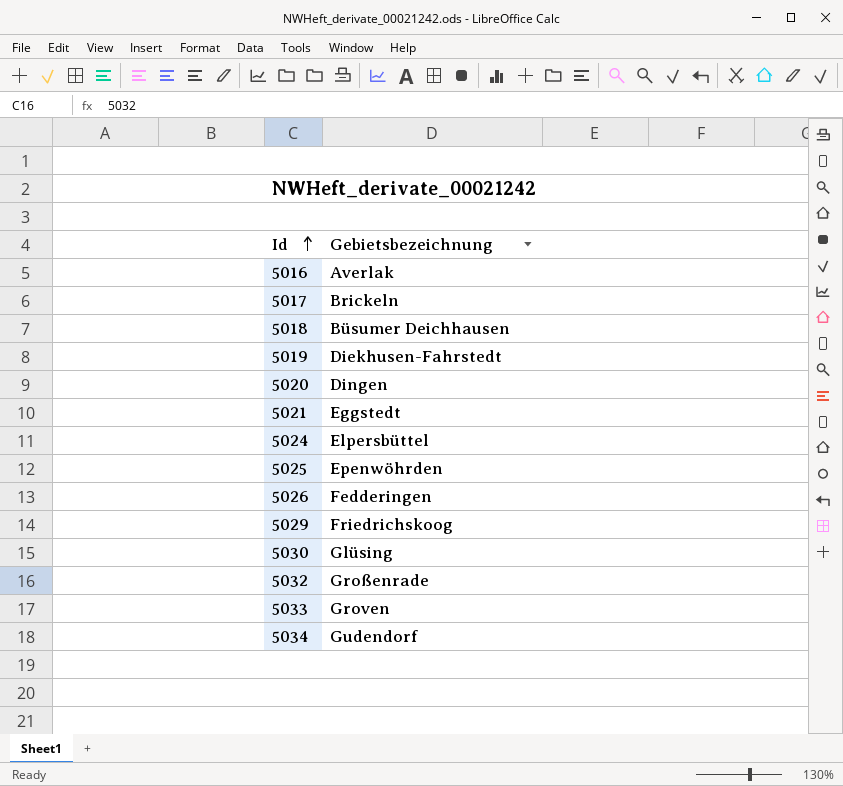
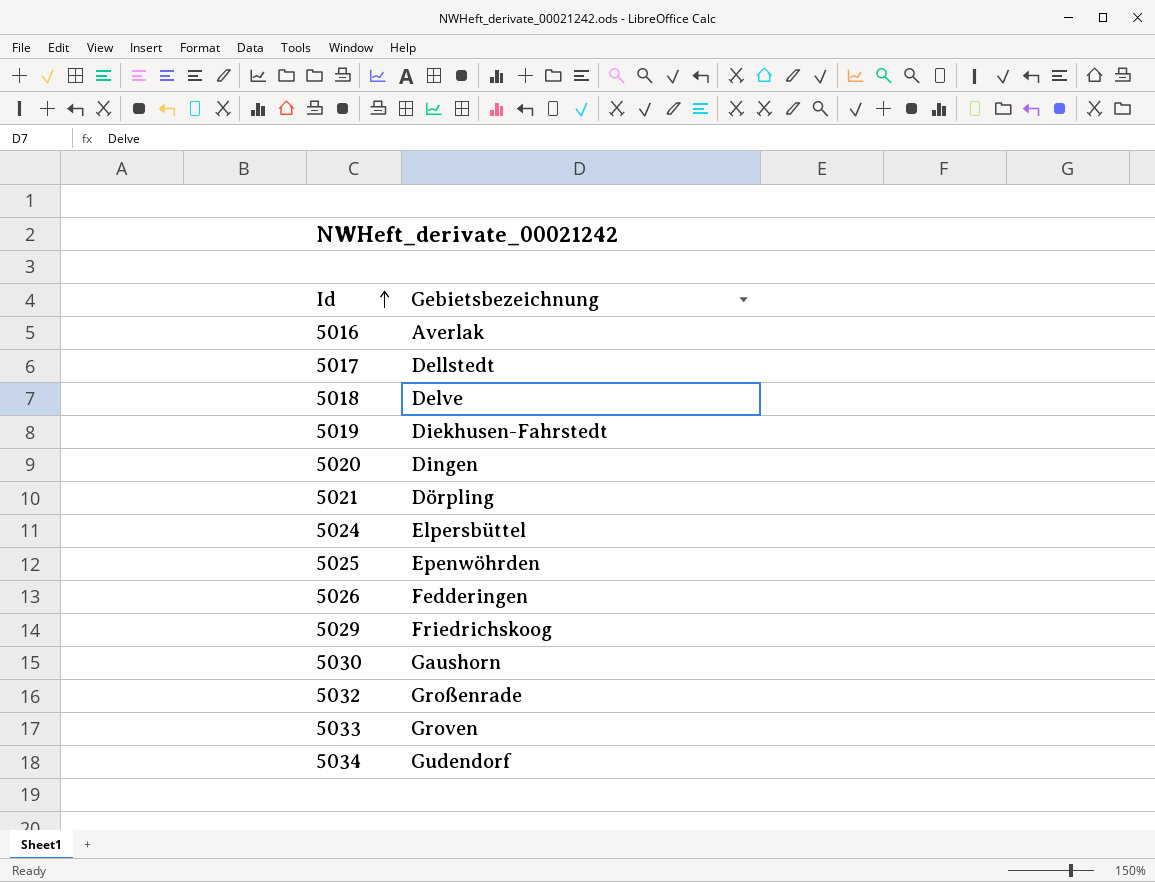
5017 | Gebietsbezeichnung: Brickeln -> Dellstedt
5018 | Gebietsbezeichnung: Büsumer Deichhausen -> Delve
5021 | Gebietsbezeichnung: Eggstedt -> Dörpling
5030 | Gebietsbezeichnung: Glüsing -> Gaushorn

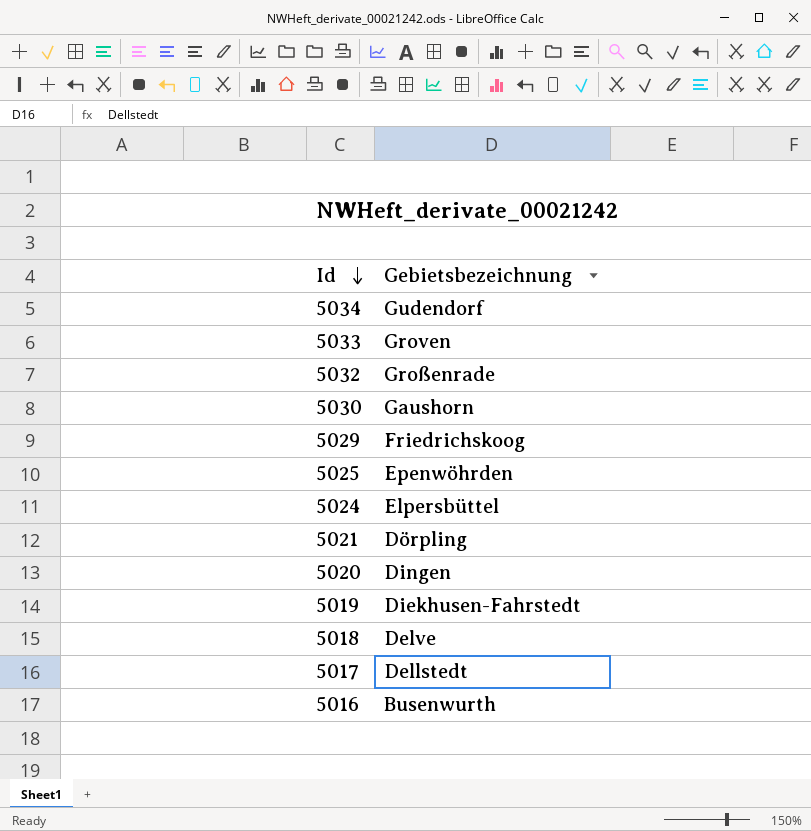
row order: Id ascending -> Id descending
row 5026: Fedderingen -> none
5016 | Gebietsbezeichnung: Averlak -> Busenwurth

